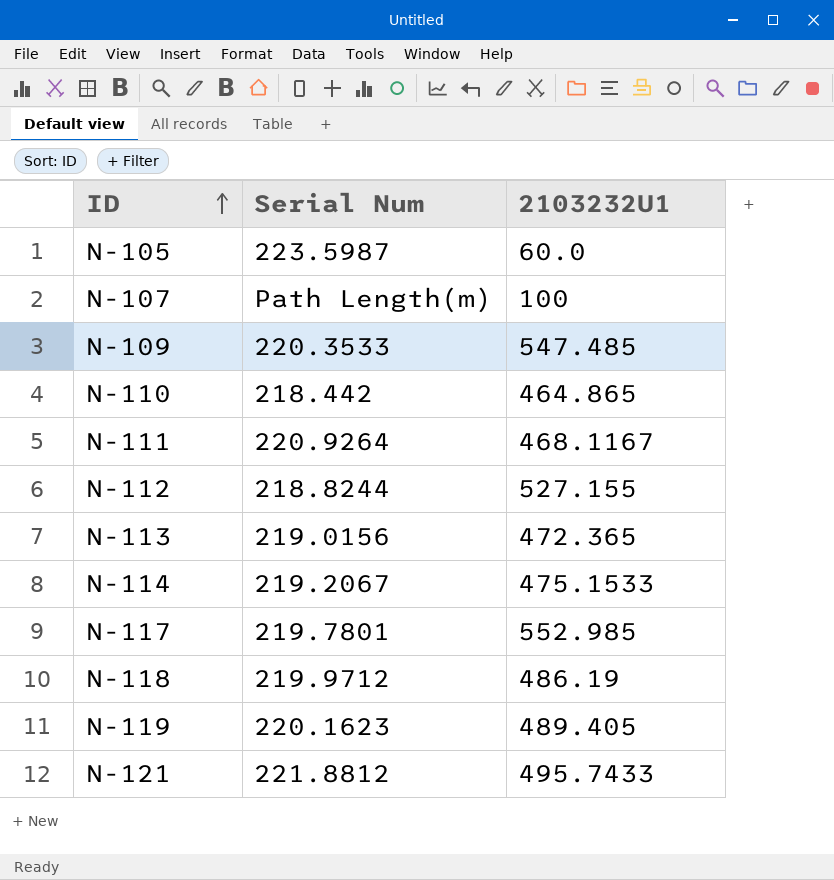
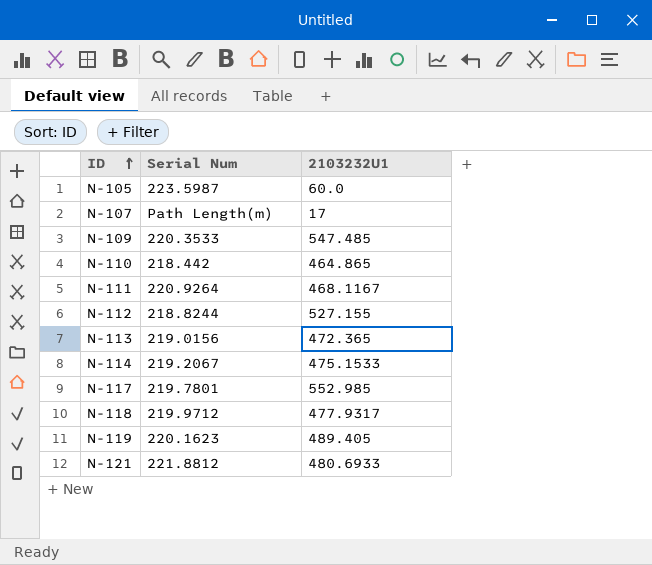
N-107 | 2103232U1: 100 -> 17
N-118 | 2103232U1: 486.19 -> 477.9317
N-121 | 2103232U1: 495.7433 -> 480.6933

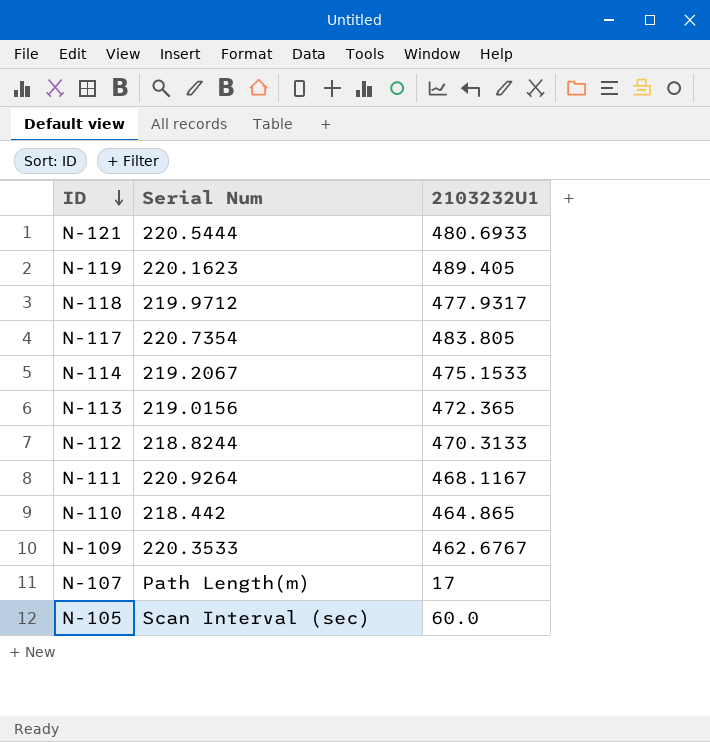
row order: ID ascending -> ID descending
N-121 | Serial Num: 221.8812 -> 220.5444
N-117 | Serial Num: 219.7801 -> 220.7354
N-117 | 2103232U1: 552.985 -> 483.805
N-112 | 2103232U1: 527.155 -> 470.3133
N-109 | 2103232U1: 547.485 -> 462.6767
N-105 | Serial Num: 223.5987 -> Scan Interval (sec)

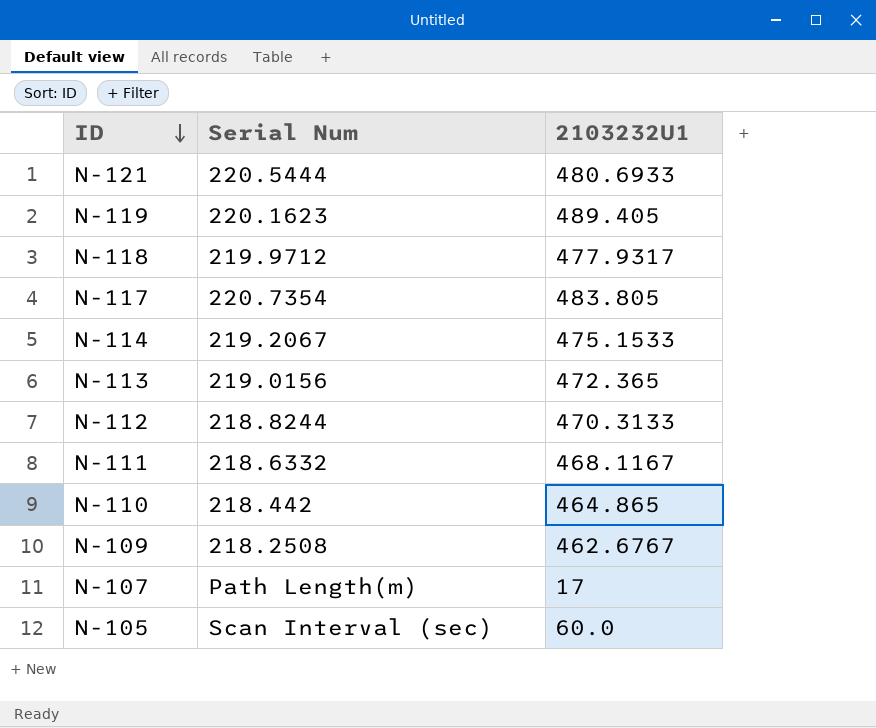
N-111 | Serial Num: 220.9264 -> 218.6332
N-109 | Serial Num: 220.3533 -> 218.2508

